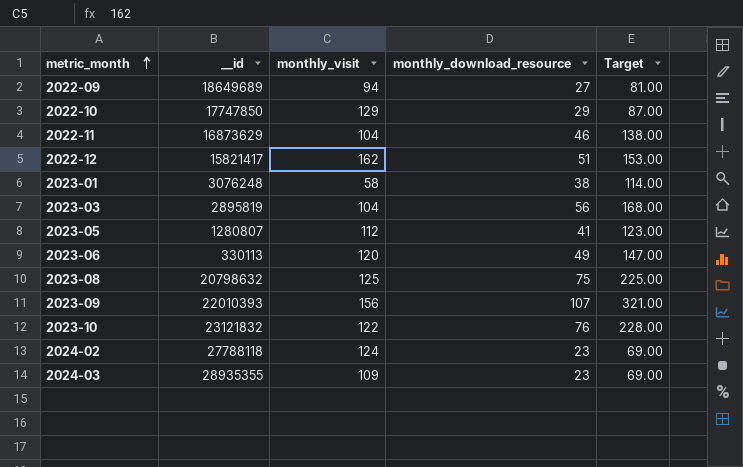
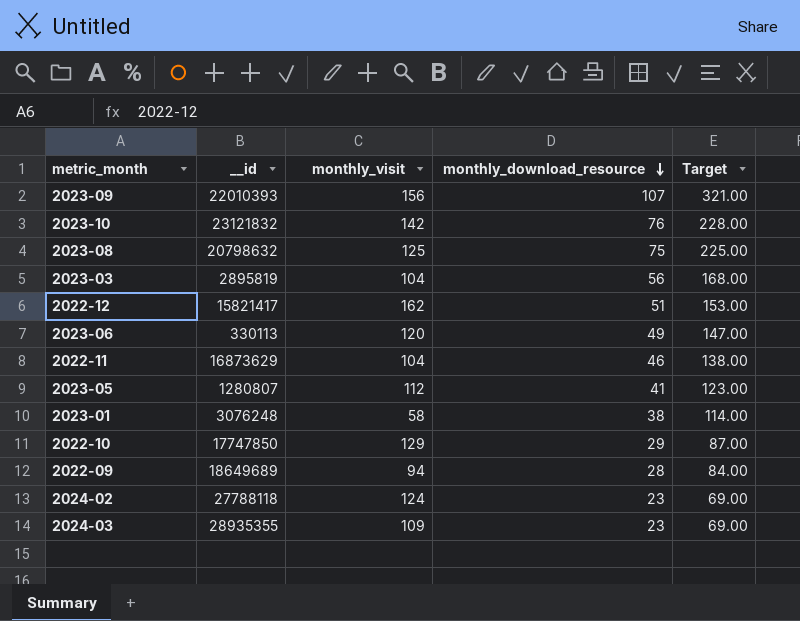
row order: metric_month ascending -> monthly_download_resource descending
2023-10 | monthly_visit: 122 -> 142
2022-09 | monthly_download_resource: 27 -> 28
2022-09 | Target: 81.00 -> 84.00

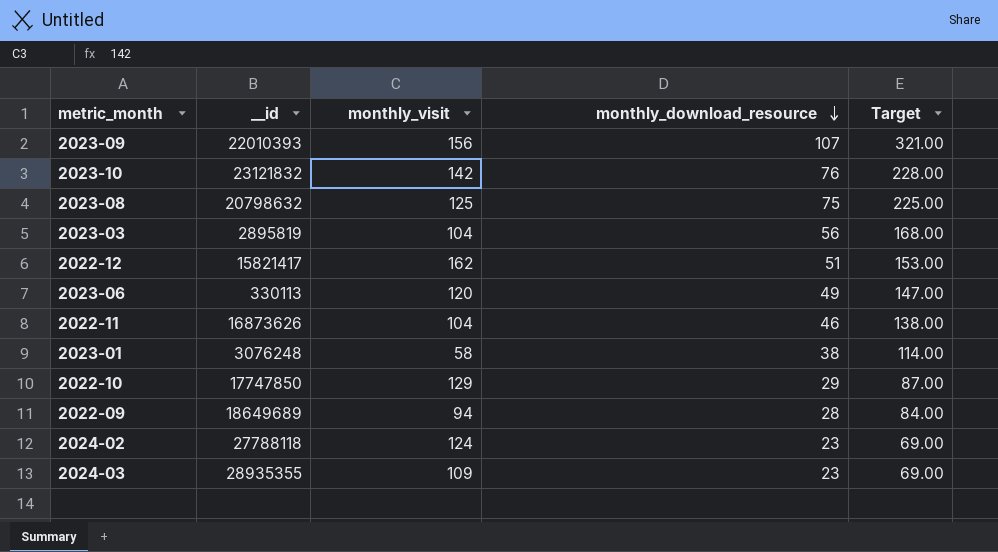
row 2023-05: 1280807 | 112 | 41 | 123.00 -> none
2022-11 | __id: 16873629 -> 16873626

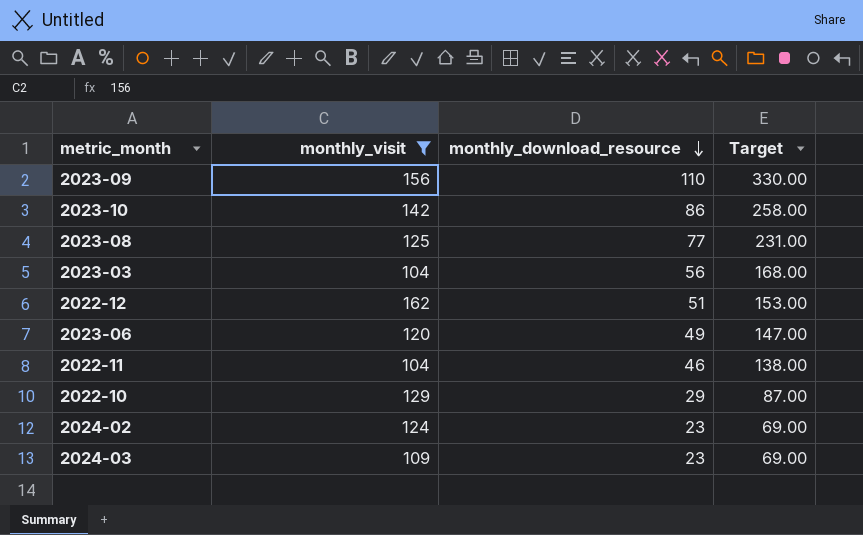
filter: none -> monthly_visit >= 104
column __id | position: 2 -> none
2023-09 | monthly_download_resource: 107 -> 110
2023-09 | Target: 321.00 -> 330.00
2023-10 | monthly_download_resource: 76 -> 86
2023-10 | Target: 228.00 -> 258.00
2023-08 | monthly_download_resource: 75 -> 77
2023-08 | Target: 225.00 -> 231.00

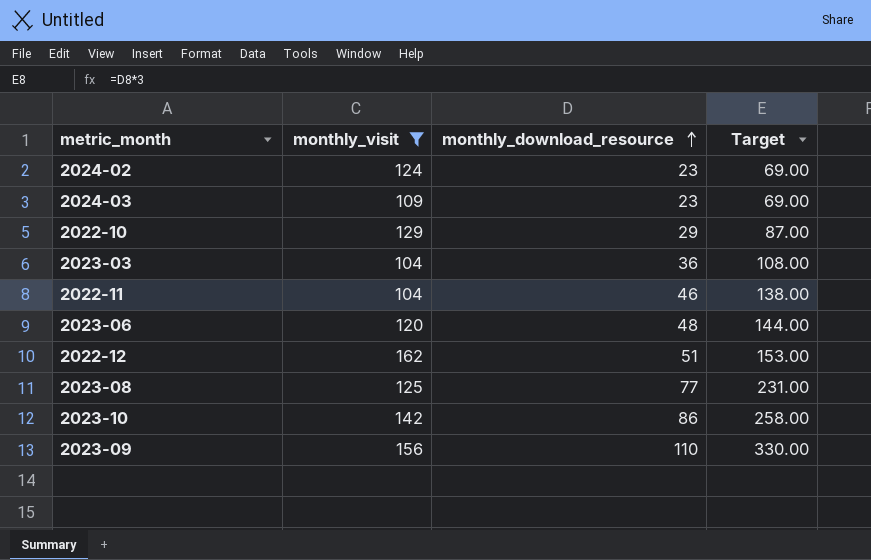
row order: monthly_download_resource descending -> monthly_download_resource ascending
2023-03 | monthly_download_resource: 56 -> 36
2023-03 | Target: 168.00 -> 108.00
2023-06 | monthly_download_resource: 49 -> 48
2023-06 | Target: 147.00 -> 144.00

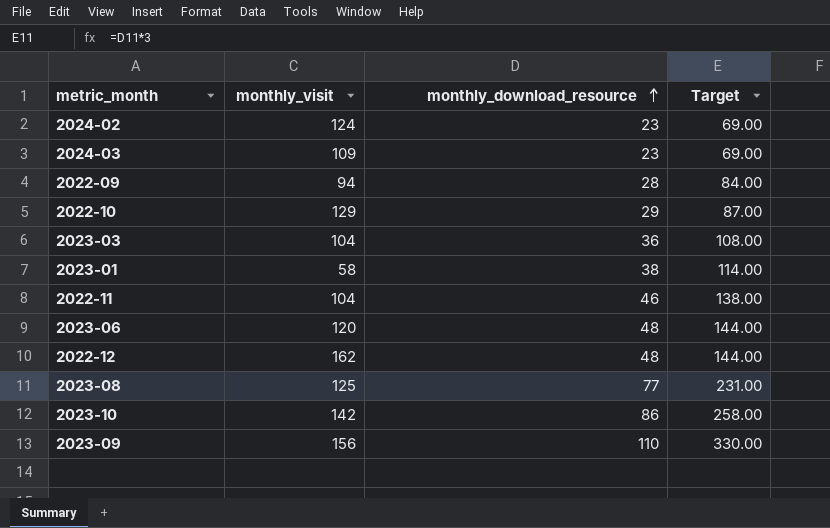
filter: monthly_visit >= 104 -> none
2022-12 | monthly_download_resource: 51 -> 48
2022-12 | Target: 153.00 -> 144.00

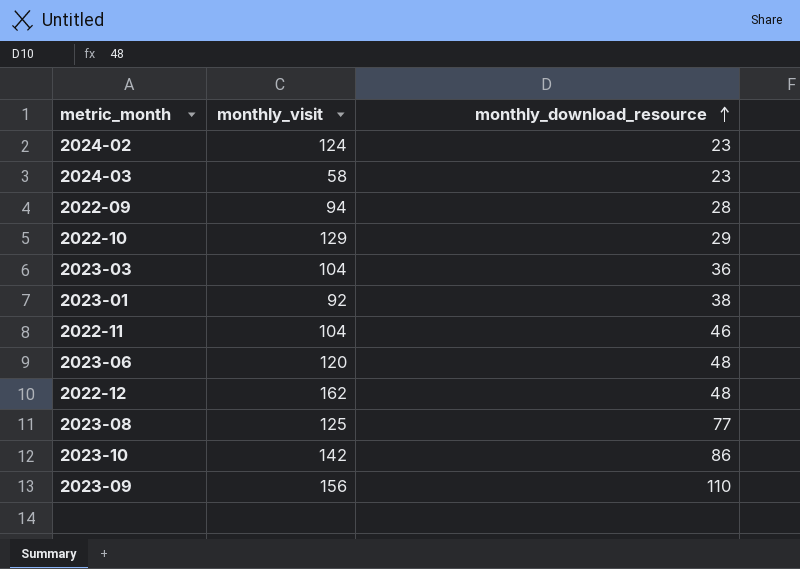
column Target | formula: [monthly_download_resource] * 3 -> none
2024-03 | monthly_visit: 109 -> 58
2023-01 | monthly_visit: 58 -> 92

